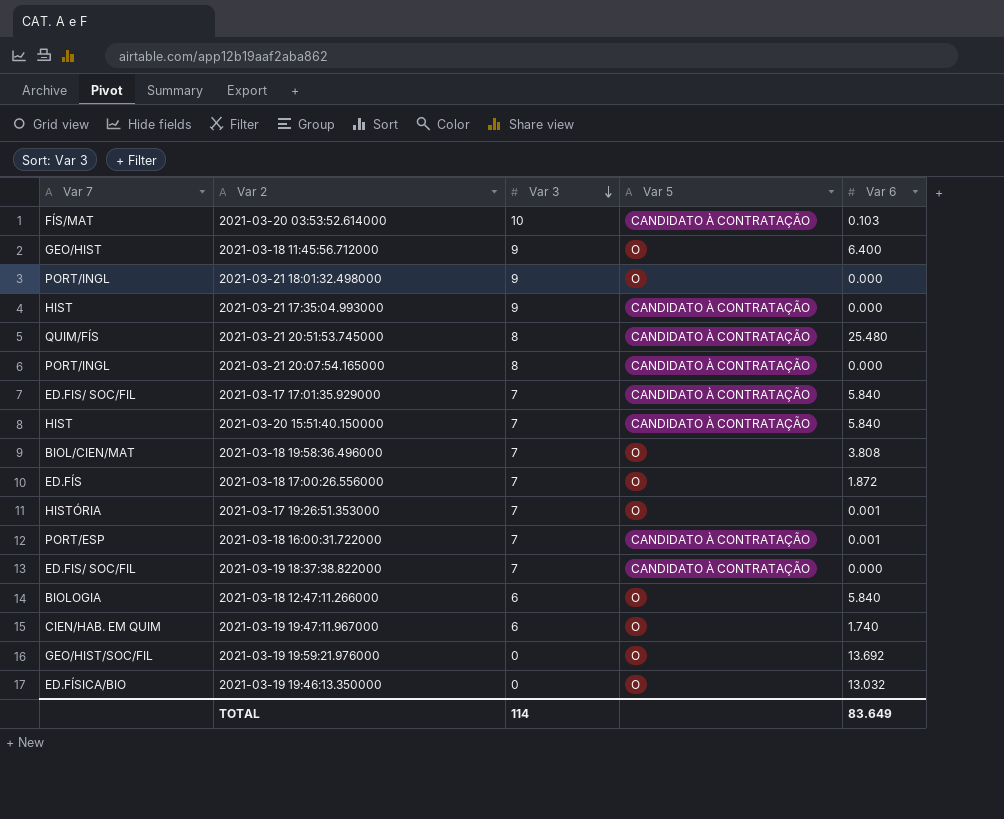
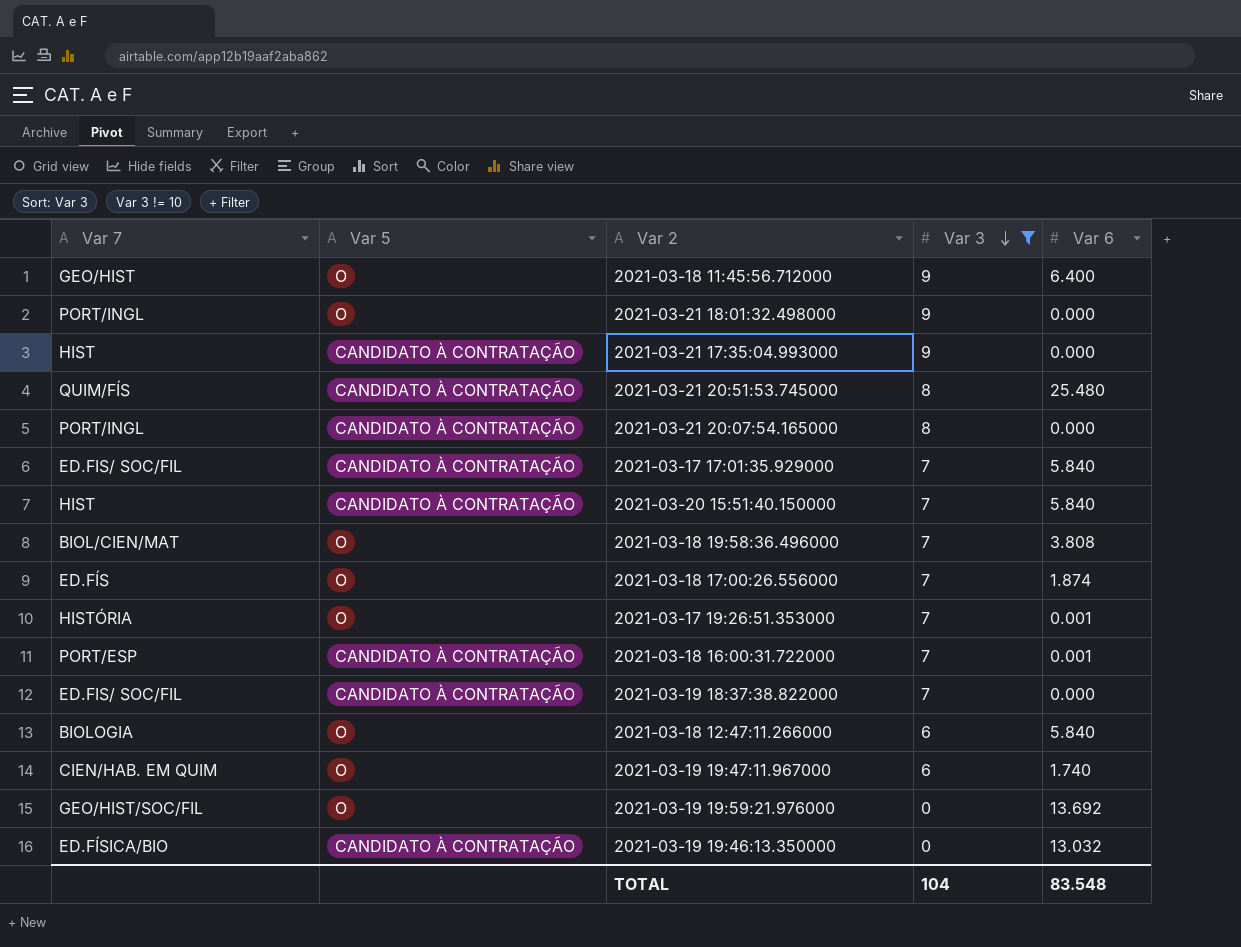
filter: none -> Var 3 != 10
column Var 5 | position: 4 -> 2
2021-03-18 17:00:26.556000 | Var 6: 1.872 -> 1.874
2021-03-19 19:46:13.350000 | Var 5: O -> CANDIDATO À CONTRATAÇÃO
TOTAL | Var 3: 114 -> 104
TOTAL | Var 6: 83.649 -> 83.548

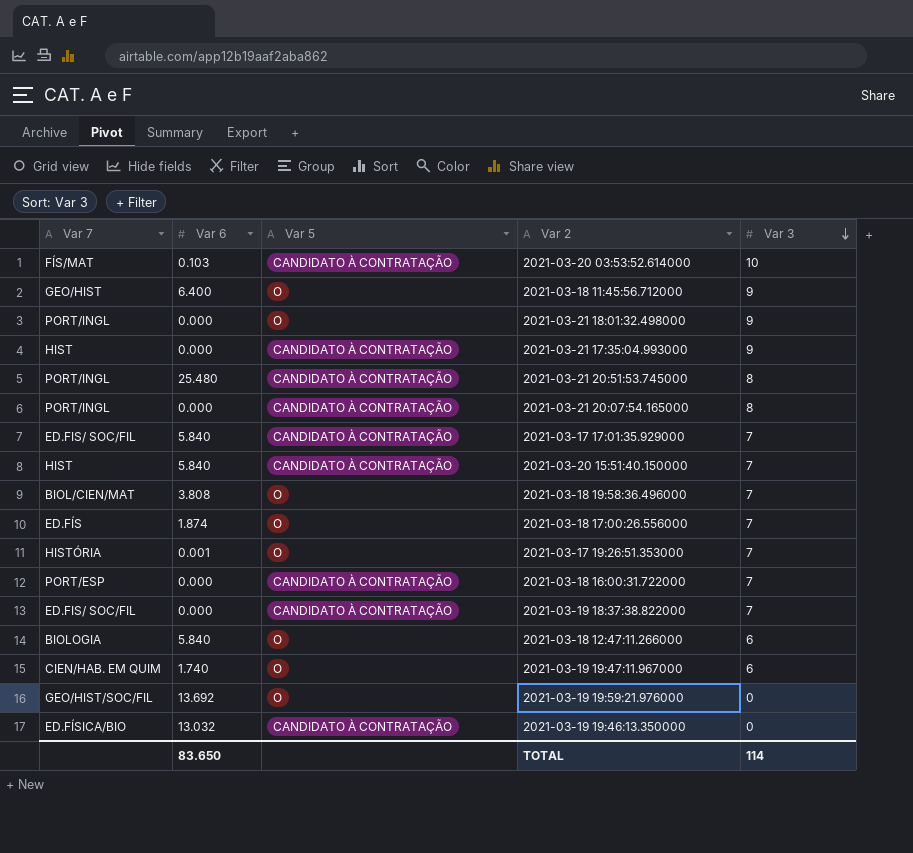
filter: Var 3 != 10 -> none
column Var 6 | position: 5 -> 2
2021-03-21 20:51:53.745000 | Var 7: QUIM/FÍS -> PORT/INGL
2021-03-18 16:00:31.722000 | Var 6: 0.001 -> 0.000
TOTAL | Var 6: 83.548 -> 83.650
TOTAL | Var 3: 104 -> 114

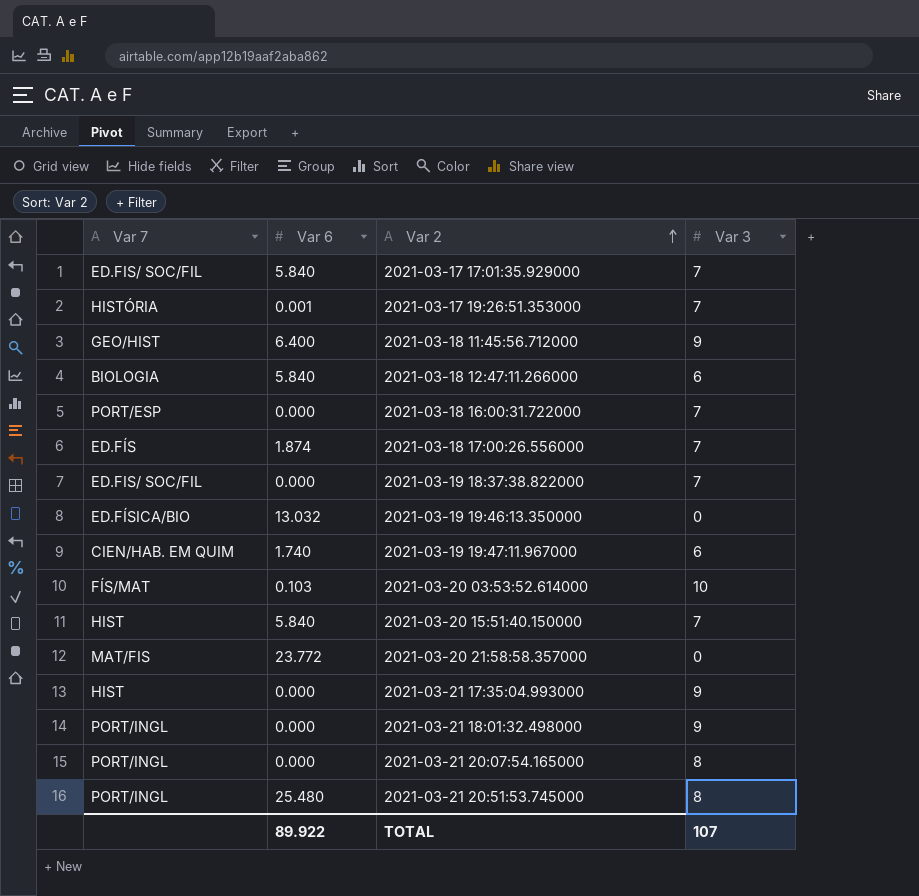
row order: Var 3 descending -> Var 2 ascending
column Var 5 | position: 3 -> none
row 2021-03-18 19:58:36.496000: BIOL/CIEN/MAT | 3.808 | O | 7 -> none
row 2021-03-19 19:59:21.976000: GEO/HIST/SOC/FIL | 13.692 | O | 0 -> none
row 2021-03-20 21:58:58.357000: none -> MAT/FIS | 23.772 | 0
TOTAL | Var 6: 83.650 -> 89.922
TOTAL | Var 3: 114 -> 107

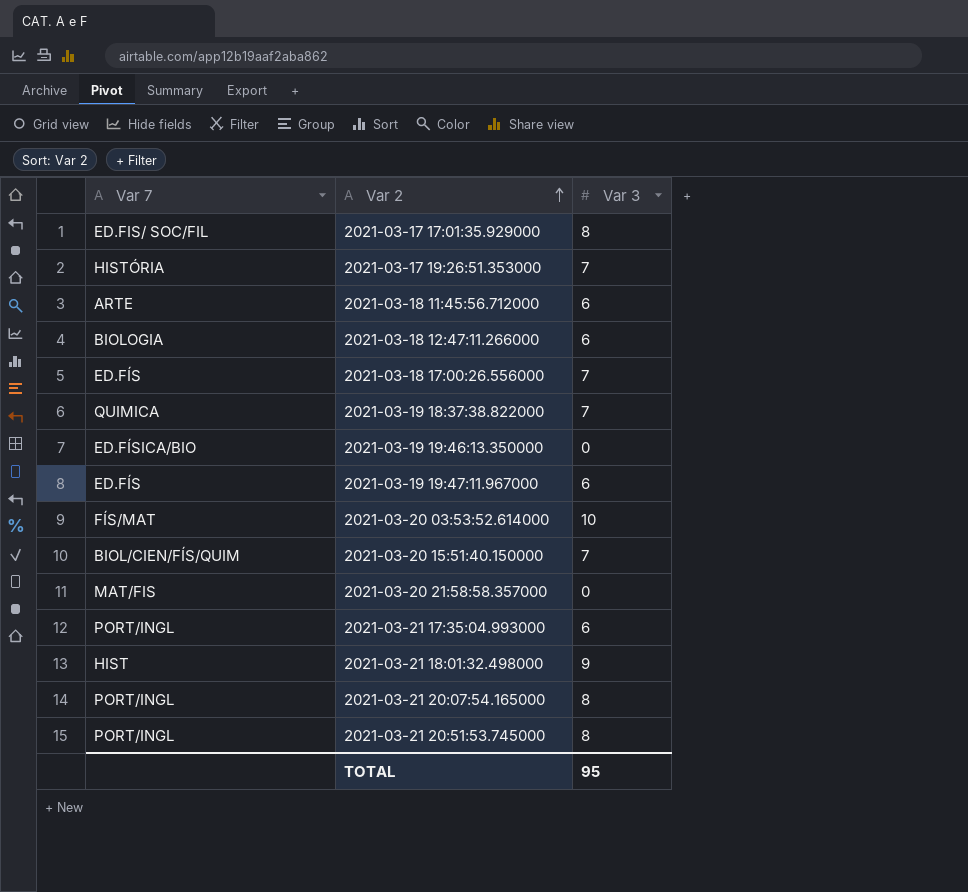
column Var 6 | position: 2 -> none
row 2021-03-18 16:00:31.722000: PORT/ESP | 0.000 | 7 -> none
2021-03-17 17:01:35.929000 | Var 3: 7 -> 8
2021-03-18 11:45:56.712000 | Var 7: GEO/HIST -> ARTE
2021-03-18 11:45:56.712000 | Var 3: 9 -> 6
2021-03-19 18:37:38.822000 | Var 7: ED.FIS/ SOC/FIL -> QUIMICA
2021-03-19 19:47:11.967000 | Var 7: CIEN/HAB. EM QUIM -> ED.FÍS
2021-03-20 15:51:40.150000 | Var 7: HIST -> BIOL/CIEN/FÍS/QUIM
2021-03-21 17:35:04.993000 | Var 7: HIST -> PORT/INGL
2021-03-21 17:35:04.993000 | Var 3: 9 -> 6
2021-03-21 18:01:32.498000 | Var 7: PORT/INGL -> HIST
TOTAL | Var 3: 107 -> 95

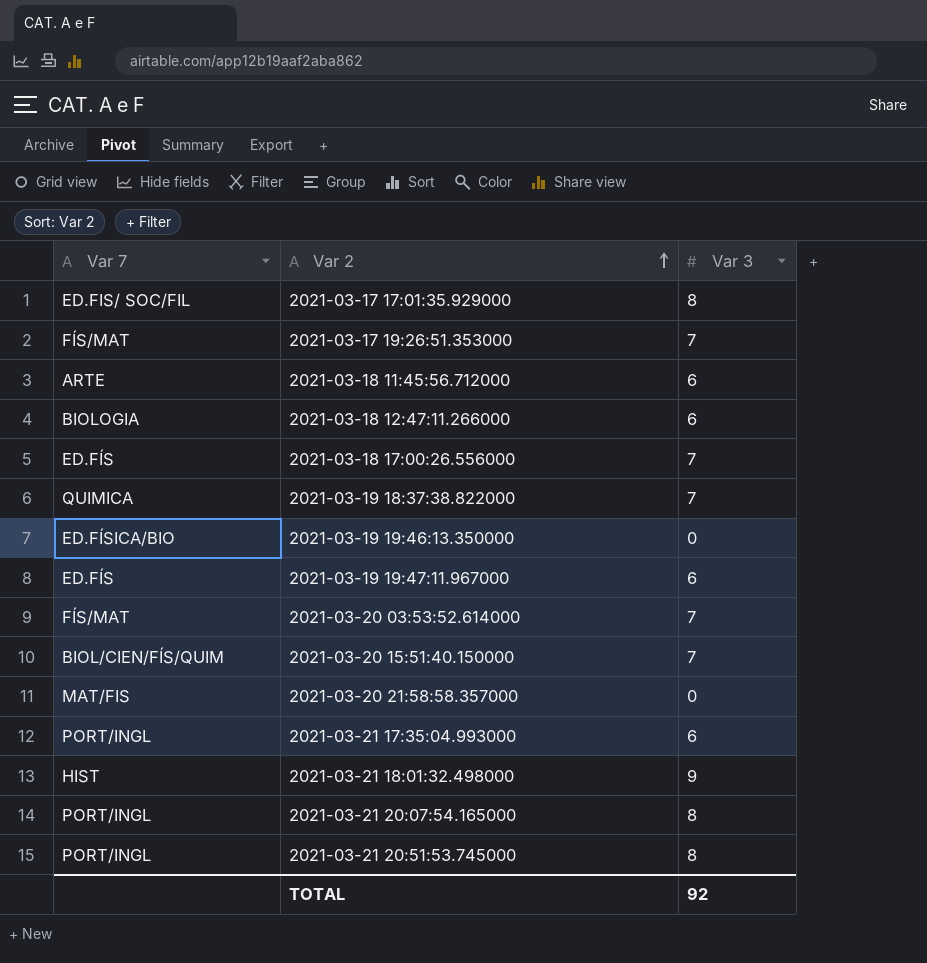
2021-03-17 19:26:51.353000 | Var 7: HISTÓRIA -> FÍS/MAT
2021-03-20 03:53:52.614000 | Var 3: 10 -> 7
TOTAL | Var 3: 95 -> 92

